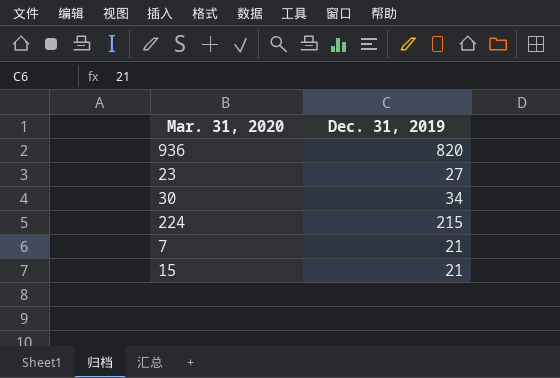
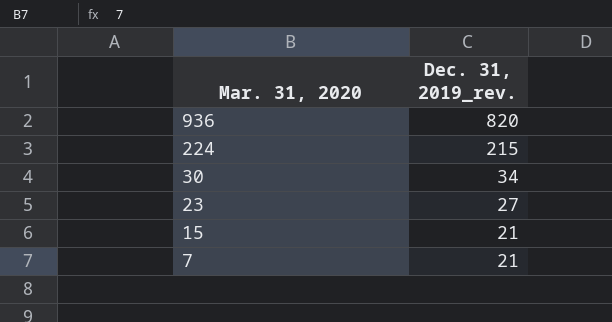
row order: none -> Mar. 31, 2020 descending
column name: Dec. 31, 2019 -> Dec. 31, 2019_rev.

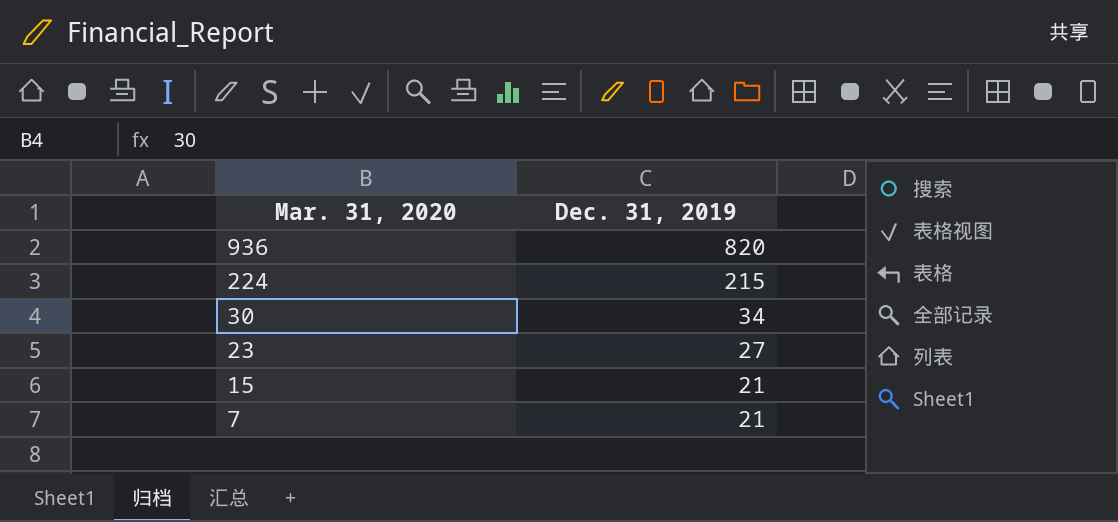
column name: Dec. 31, 2019_rev. -> Dec. 31, 2019

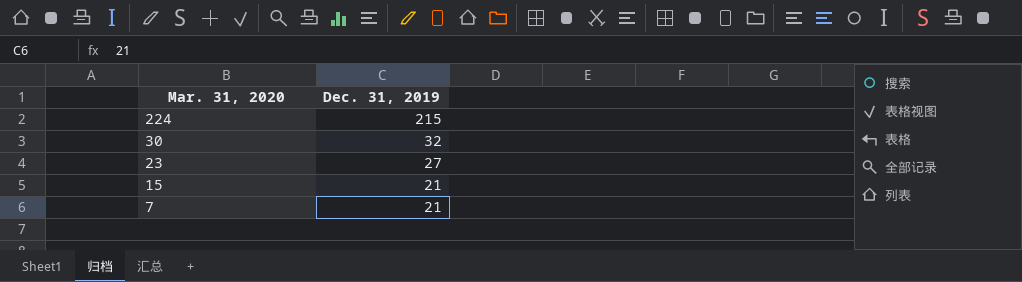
row 936: 820 -> none
30 | Dec. 31, 2019: 34 -> 32

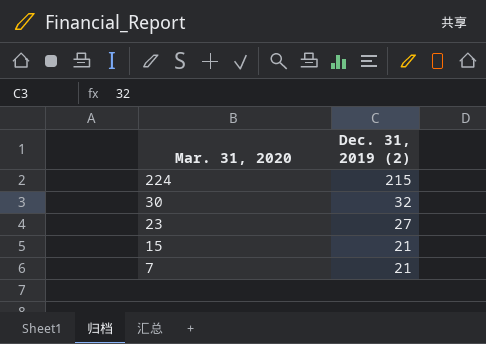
column name: Dec. 31, 2019 -> Dec. 31, 2019 (2)

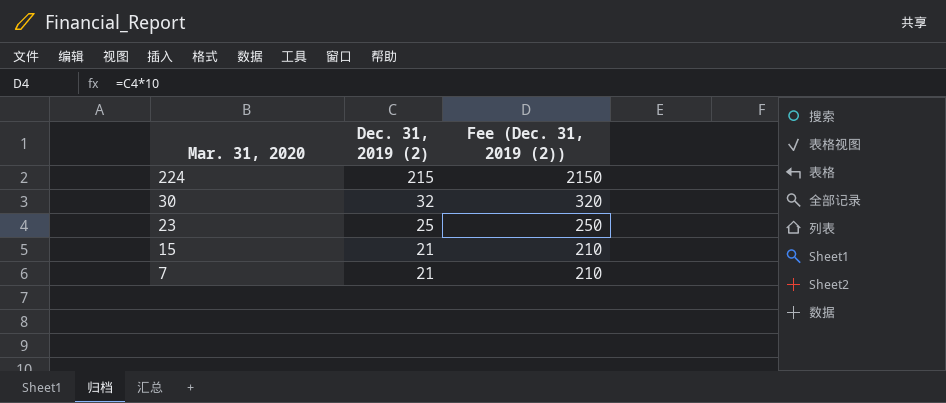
column Fee (Dec. 31, 2019 (2)) | formula: none -> [Dec. 31, 2019 (2)] * 10
23 | Dec. 31, 2019 (2): 27 -> 25

